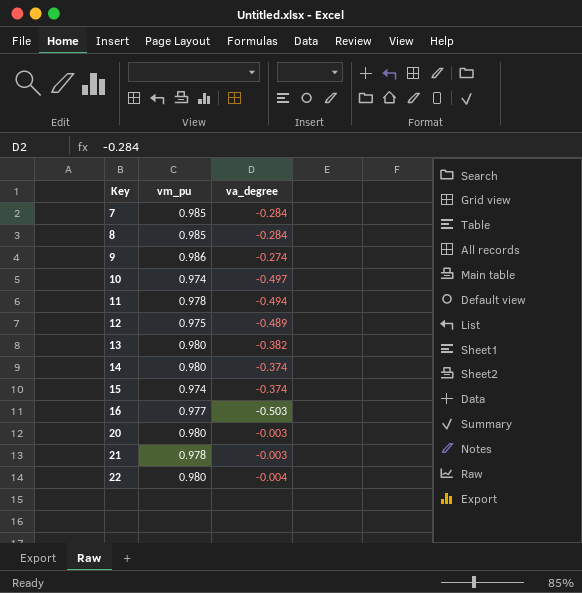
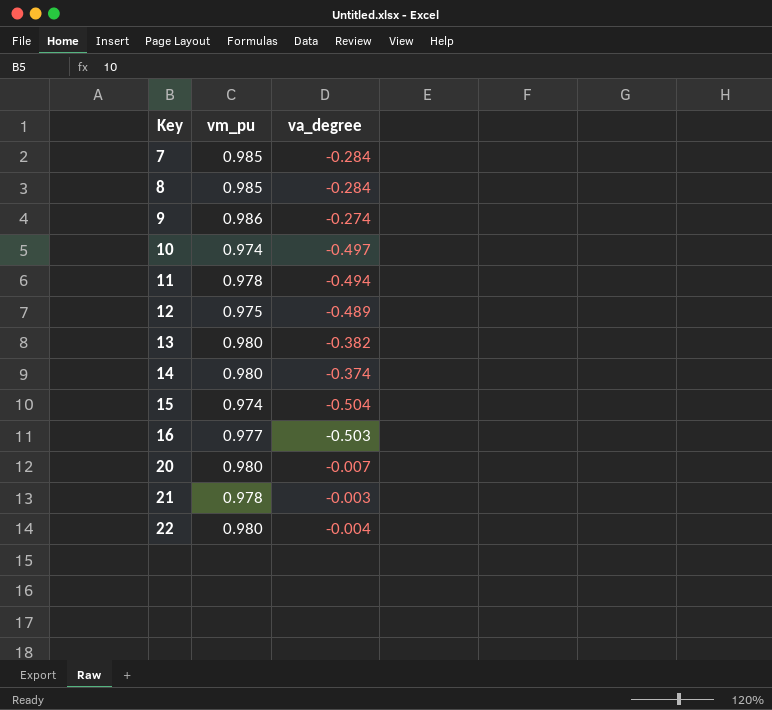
15 | va_degree: -0.374 -> -0.504
20 | va_degree: -0.003 -> -0.007

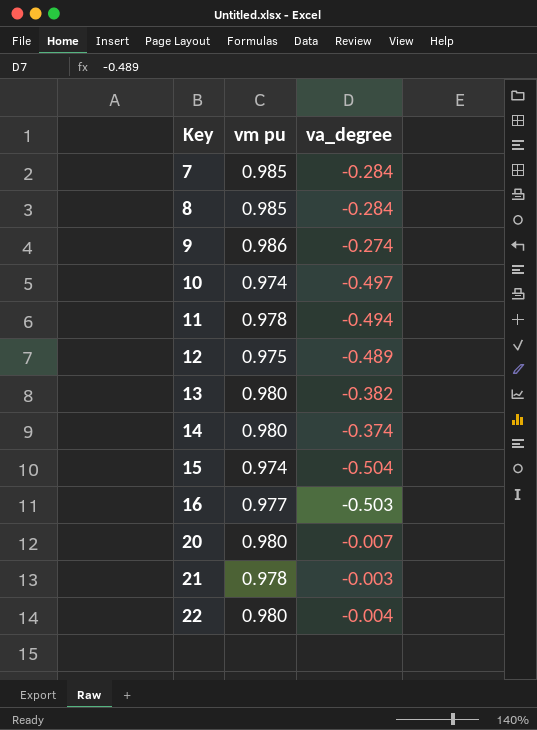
column name: vm_pu -> vm pu

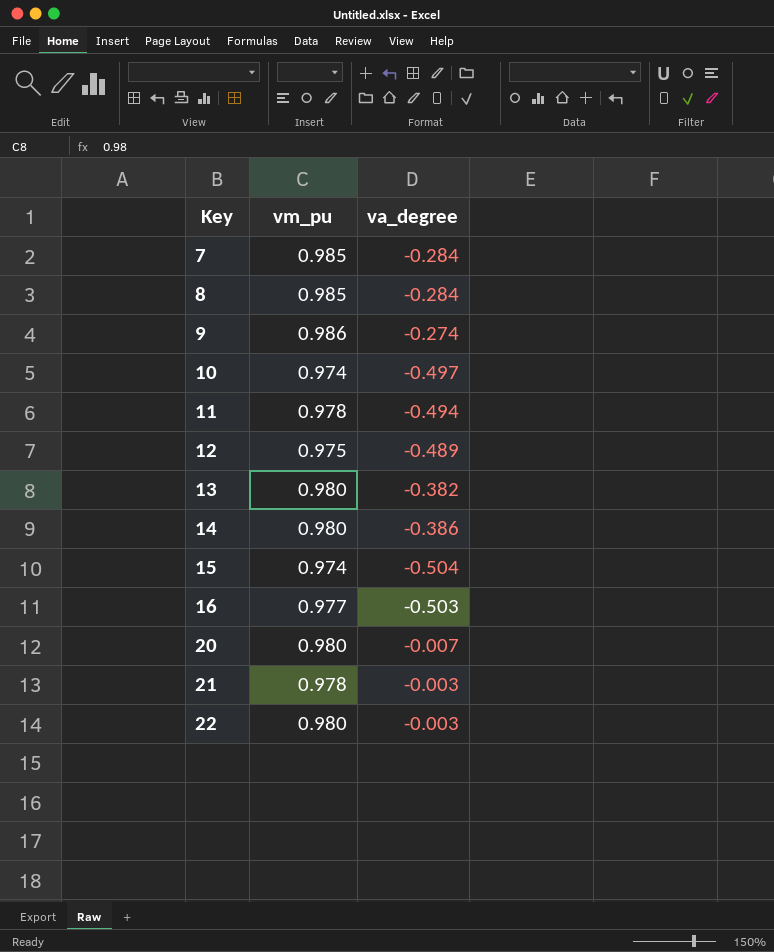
column name: vm pu -> vm_pu
14 | va_degree: -0.374 -> -0.386
22 | va_degree: -0.004 -> -0.003

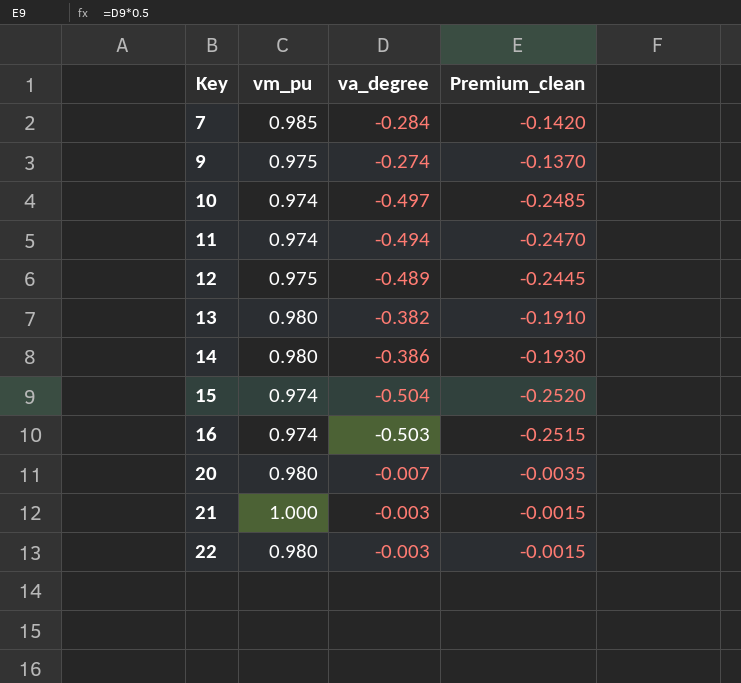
column Premium_clean | formula: none -> [va_degree] * 0.5
row 8: 0.985 | -0.284 -> none
9 | vm_pu: 0.986 -> 0.975
11 | vm_pu: 0.978 -> 0.974
16 | vm_pu: 0.977 -> 0.974
21 | vm_pu: 0.978 -> 1.000

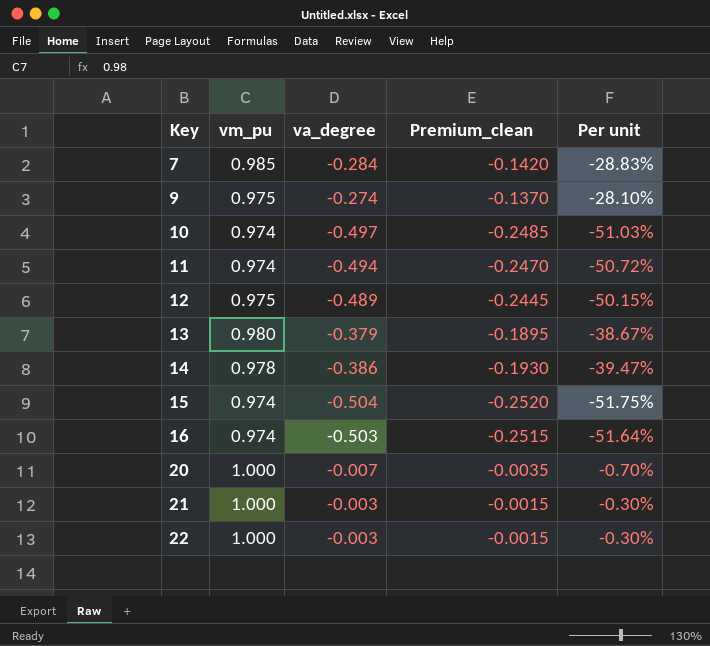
column Per unit | formula: none -> [va_degree] / [vm_pu]
13 | va_degree: -0.382 -> -0.379
13 | Premium_clean: -0.1910 -> -0.1895
14 | vm_pu: 0.980 -> 0.978
20 | vm_pu: 0.980 -> 1.000
22 | vm_pu: 0.980 -> 1.000

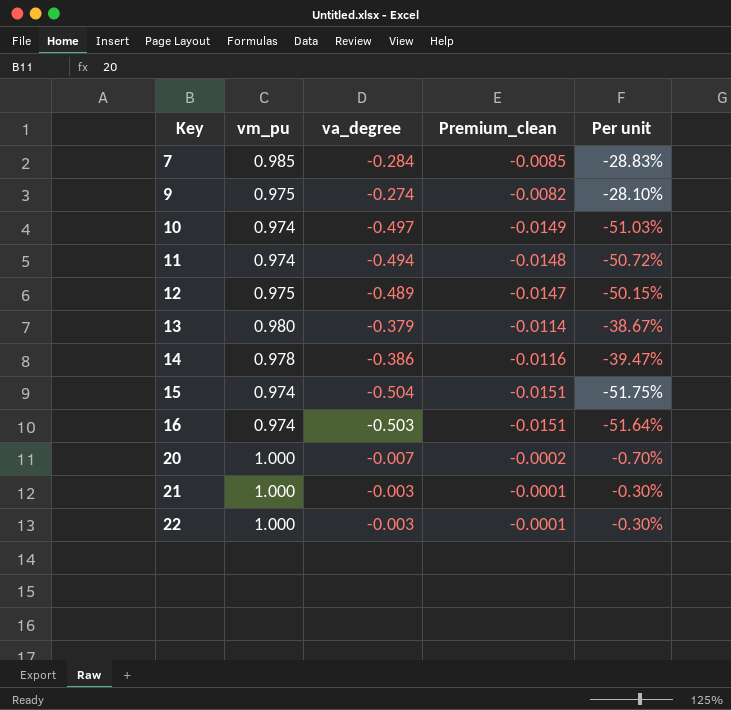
column Premium_clean | formula: [va_degree] * 0.5 -> [va_degree] * 0.03

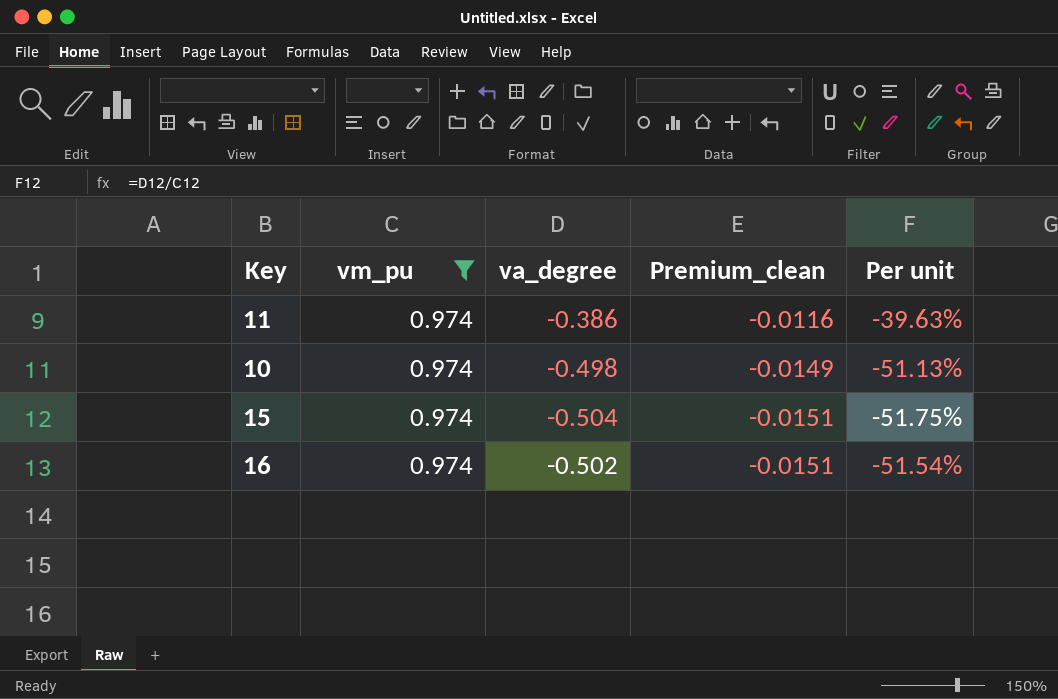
filter: none -> vm_pu = 0.974
row order: Key ascending -> Premium_clean descending
11 | va_degree: -0.494 -> -0.386
11 | Premium_clean: -0.0148 -> -0.0116
11 | Per unit: -50.72% -> -39.63%
10 | va_degree: -0.497 -> -0.498
10 | Per unit: -51.03% -> -51.13%
16 | va_degree: -0.503 -> -0.502
16 | Per unit: -51.64% -> -51.54%

